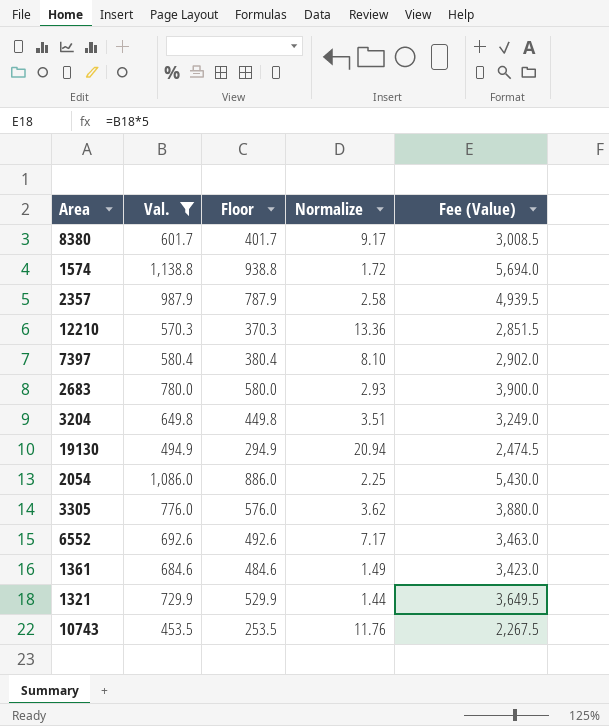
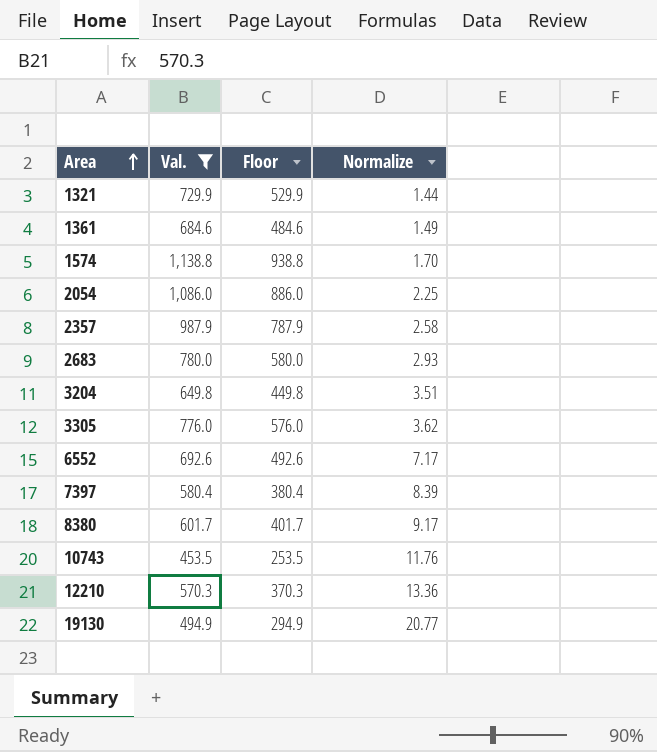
row order: none -> Area ascending
column Fee (Value) | formula: [Val.] * 5 -> none
1574 | Normalize: 1.72 -> 1.70
7397 | Normalize: 8.10 -> 8.39
19130 | Normalize: 20.94 -> 20.77

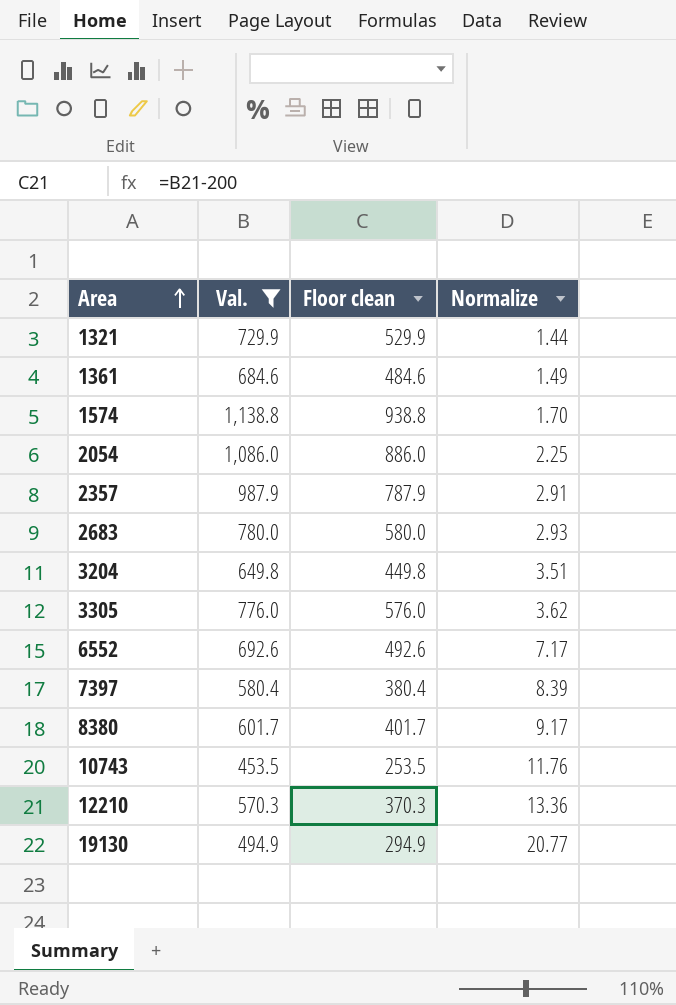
column name: Floor -> Floor clean
2357 | Normalize: 2.58 -> 2.91

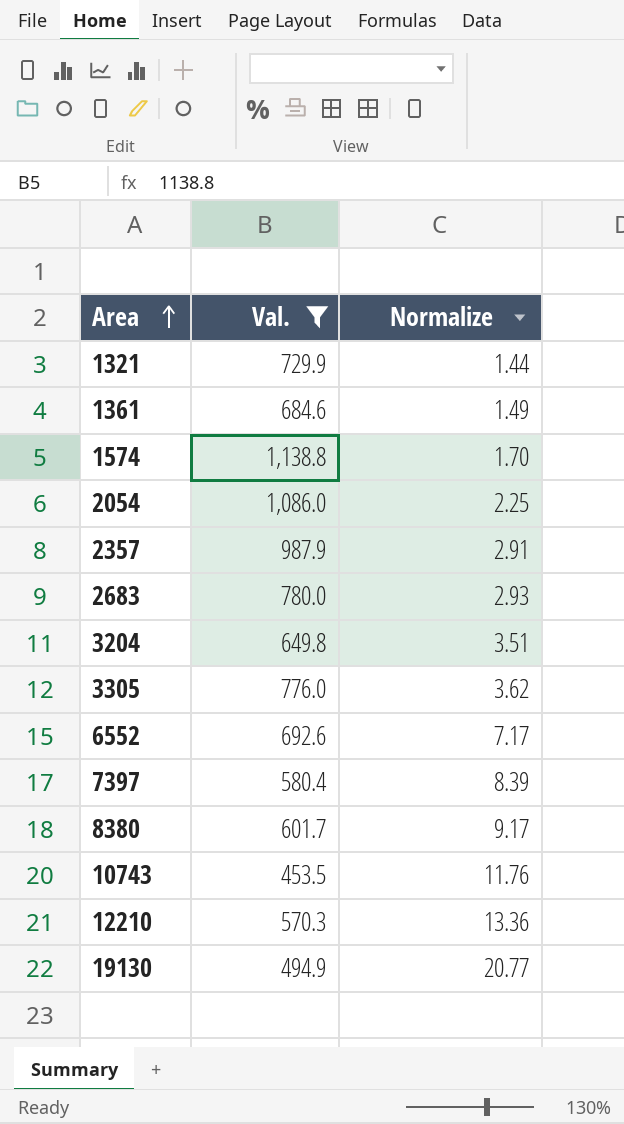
column Floor clean | formula: [Val.] - 200 -> none

